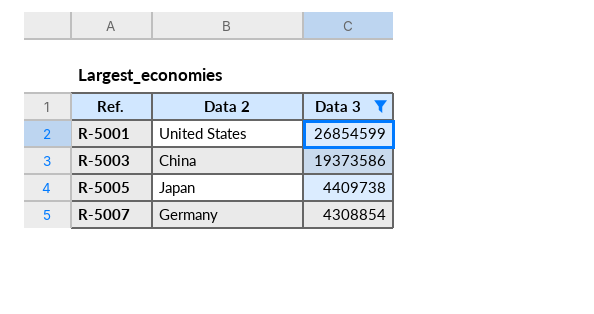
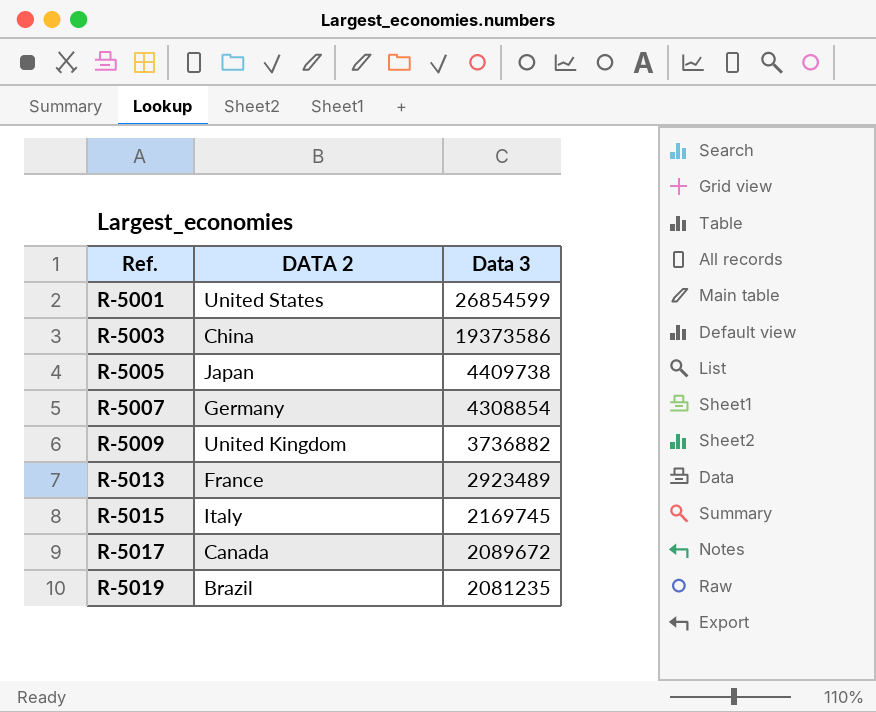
filter: Data 3 >= 4308854 -> none
column name: Data 2 -> DATA 2

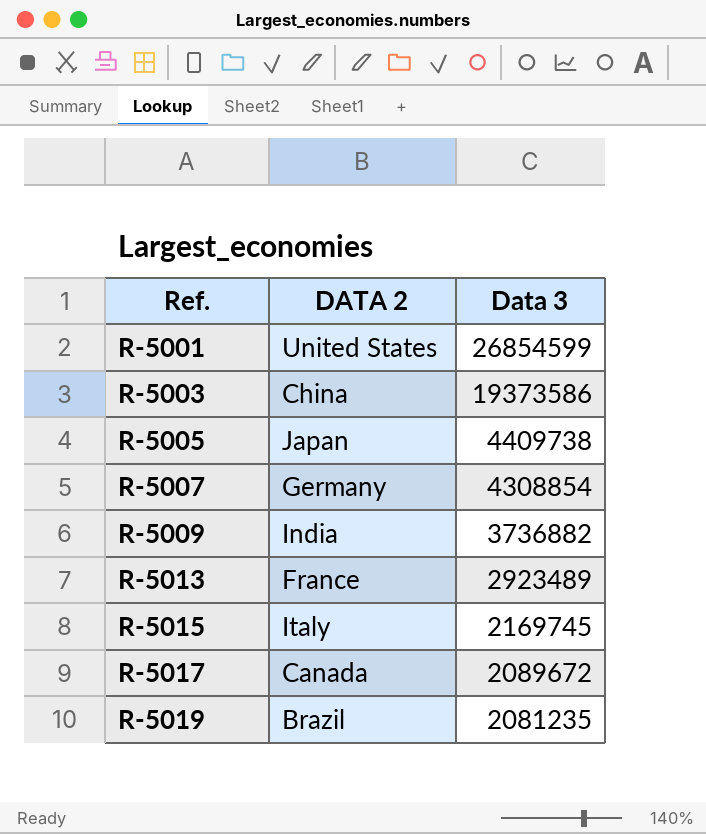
R-5009 | DATA 2: United Kingdom -> India

